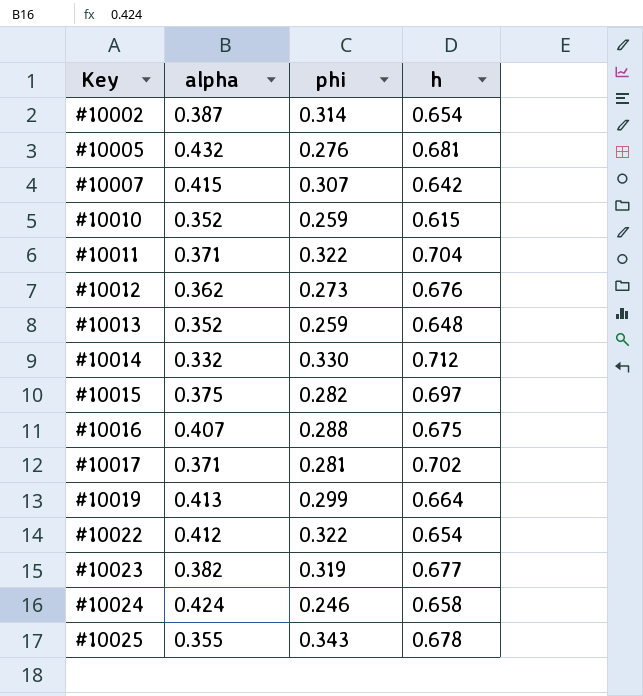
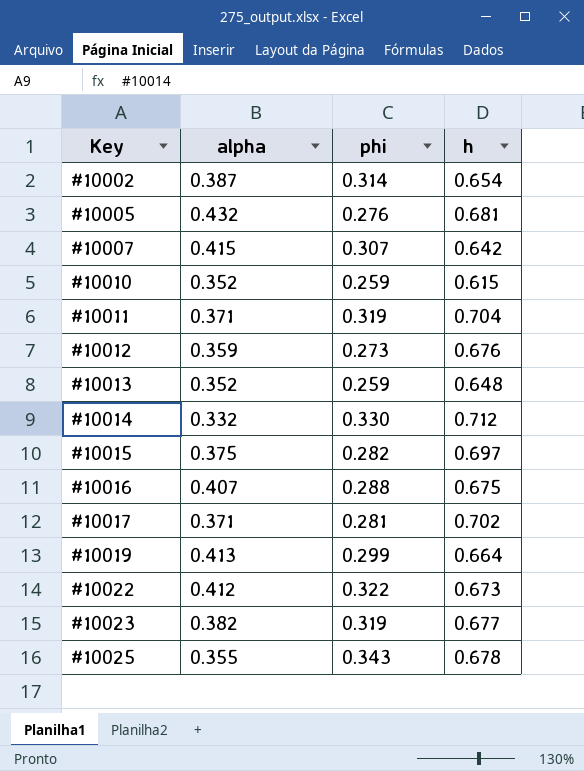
row #10024: 0.424 | 0.246 | 0.658 -> none
#10011 | phi: 0.322 -> 0.319
#10012 | alpha: 0.362 -> 0.359
#10022 | h: 0.654 -> 0.673

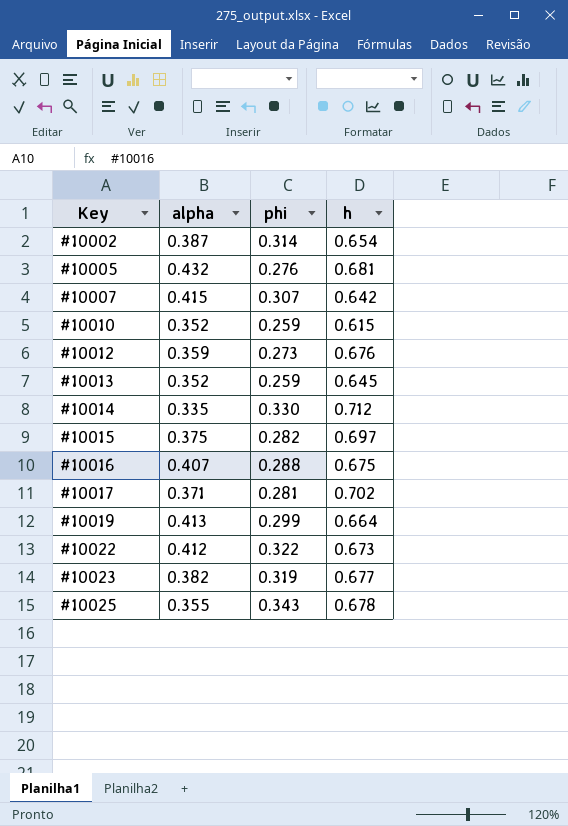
row #10011: 0.371 | 0.319 | 0.704 -> none
#10013 | h: 0.648 -> 0.645
#10014 | alpha: 0.332 -> 0.335

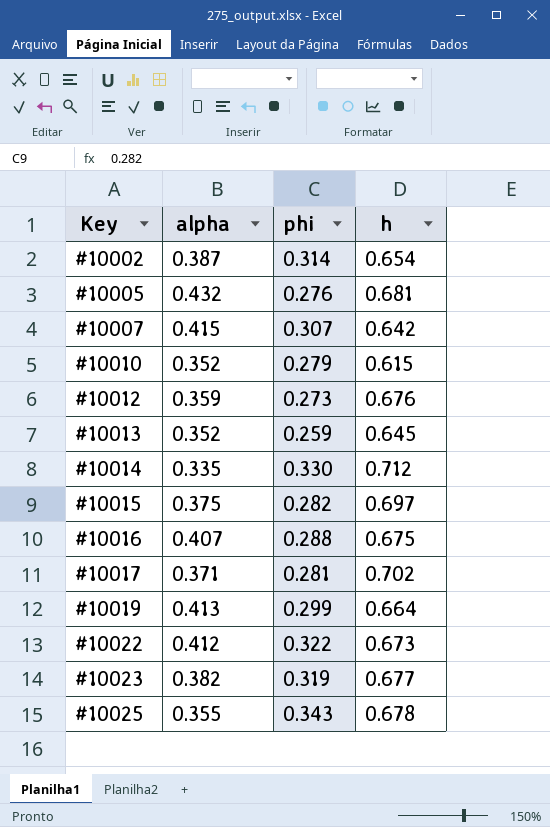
#10010 | phi: 0.259 -> 0.279

